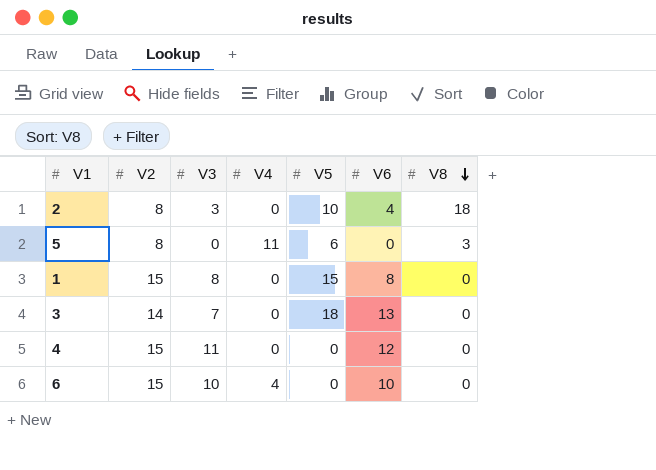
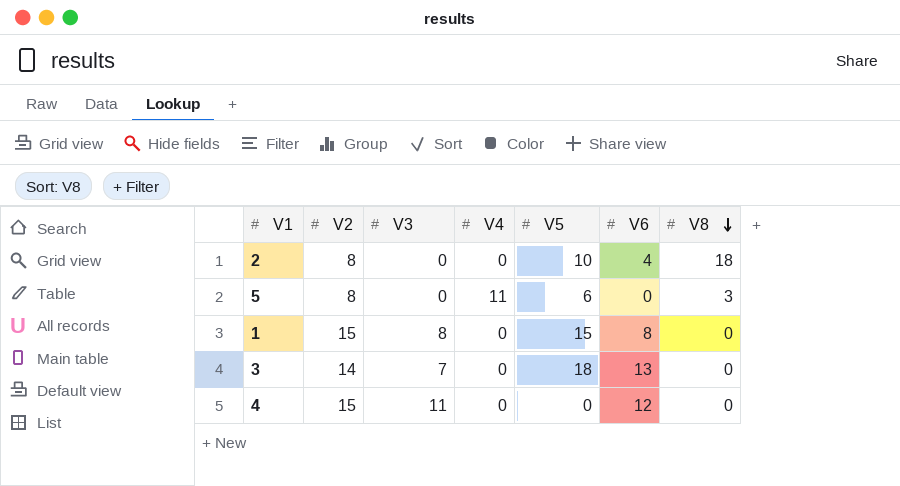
row 6: 15 | 10 | 4 | 0 | 10 | 0 -> none
2 | V3: 3 -> 0

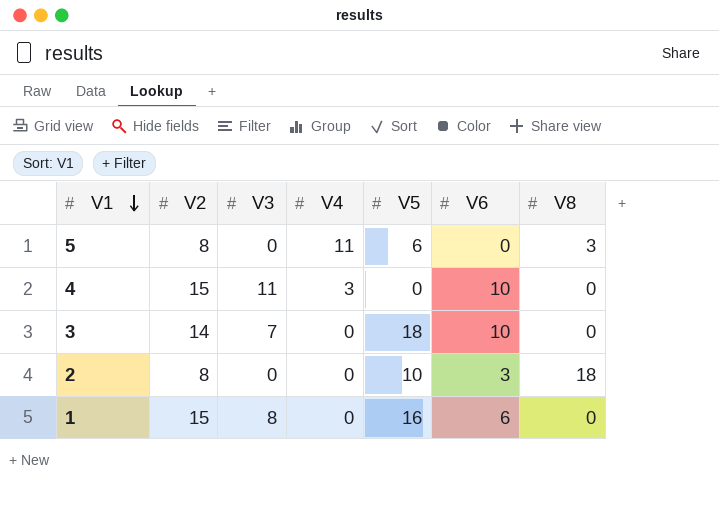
row order: V8 descending -> V1 descending
4 | V4: 0 -> 3
4 | V6: 12 -> 10
3 | V6: 13 -> 10
2 | V6: 4 -> 3
1 | V5: 15 -> 16
1 | V6: 8 -> 6

